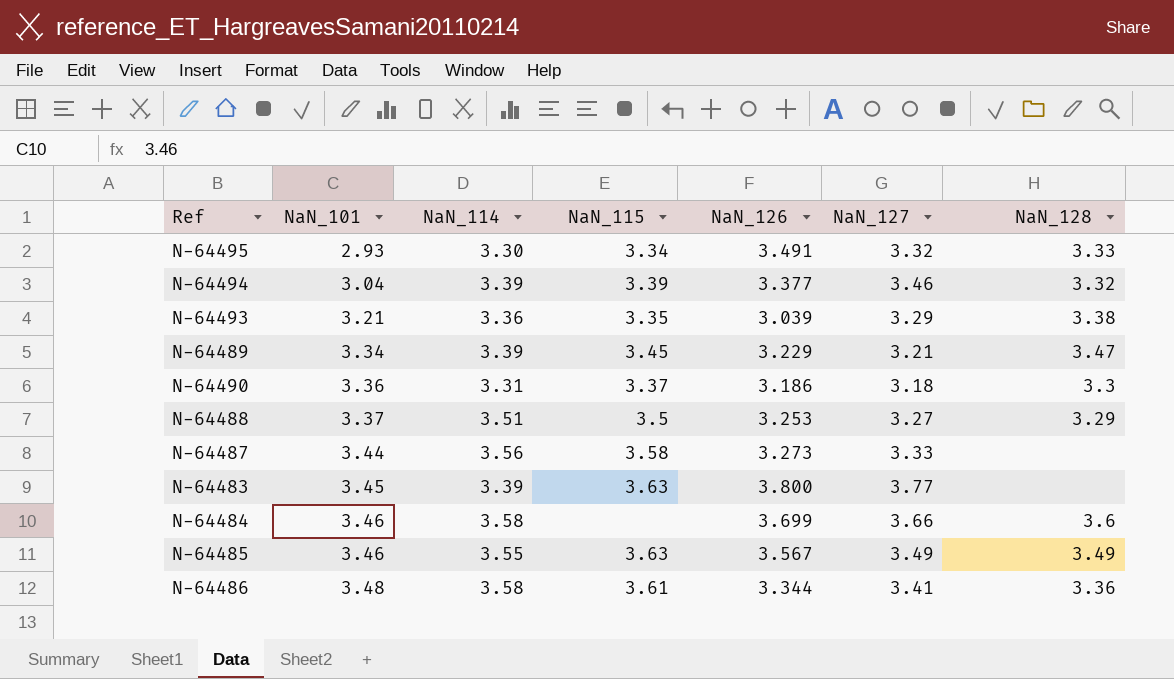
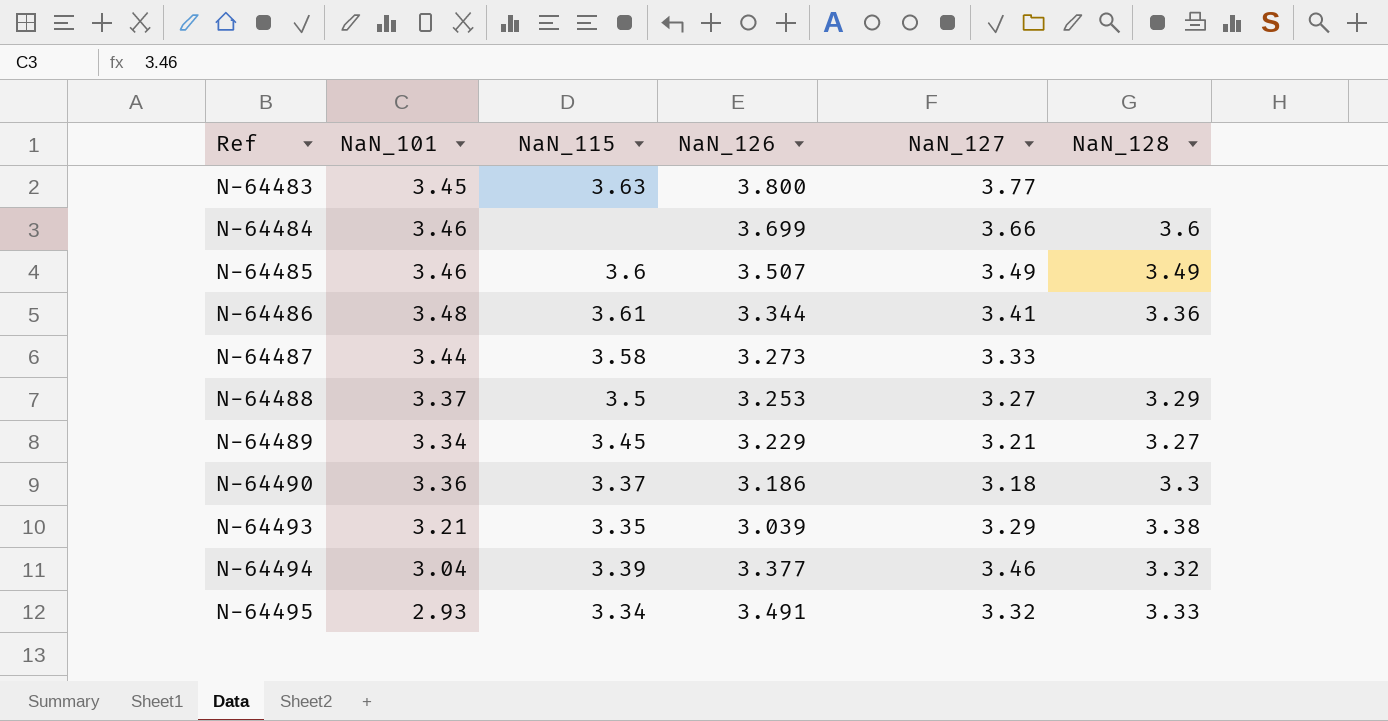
row order: NaN_101 ascending -> Ref ascending
column NaN_114 | position: 3 -> none
N-64485 | NaN_115: 3.63 -> 3.6
N-64485 | NaN_126: 3.567 -> 3.507
N-64489 | NaN_128: 3.47 -> 3.27

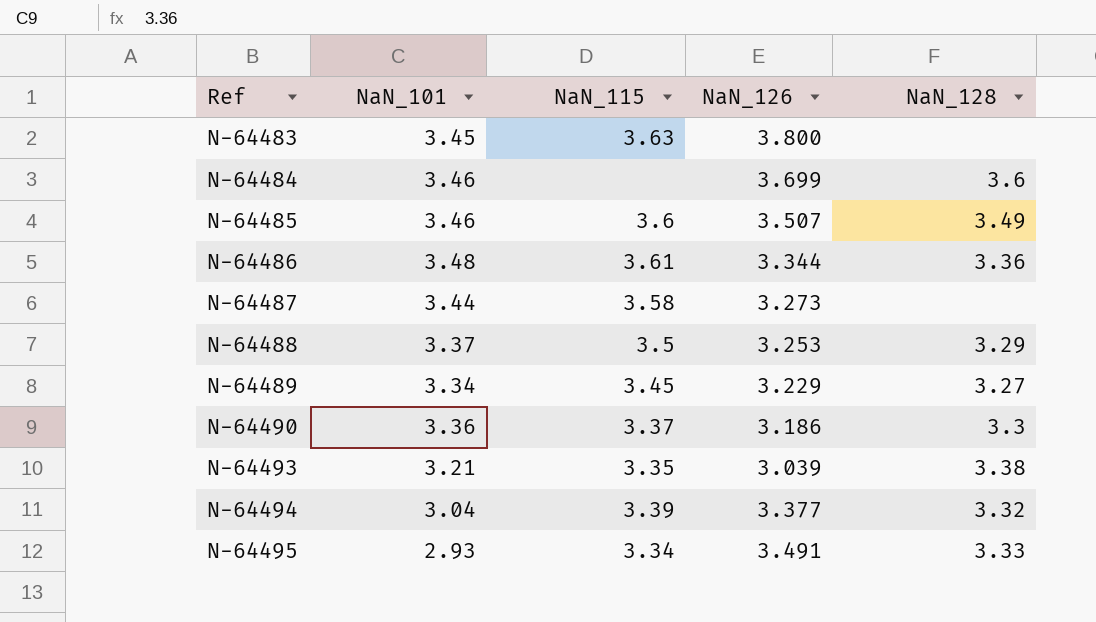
column NaN_127 | position: 5 -> none

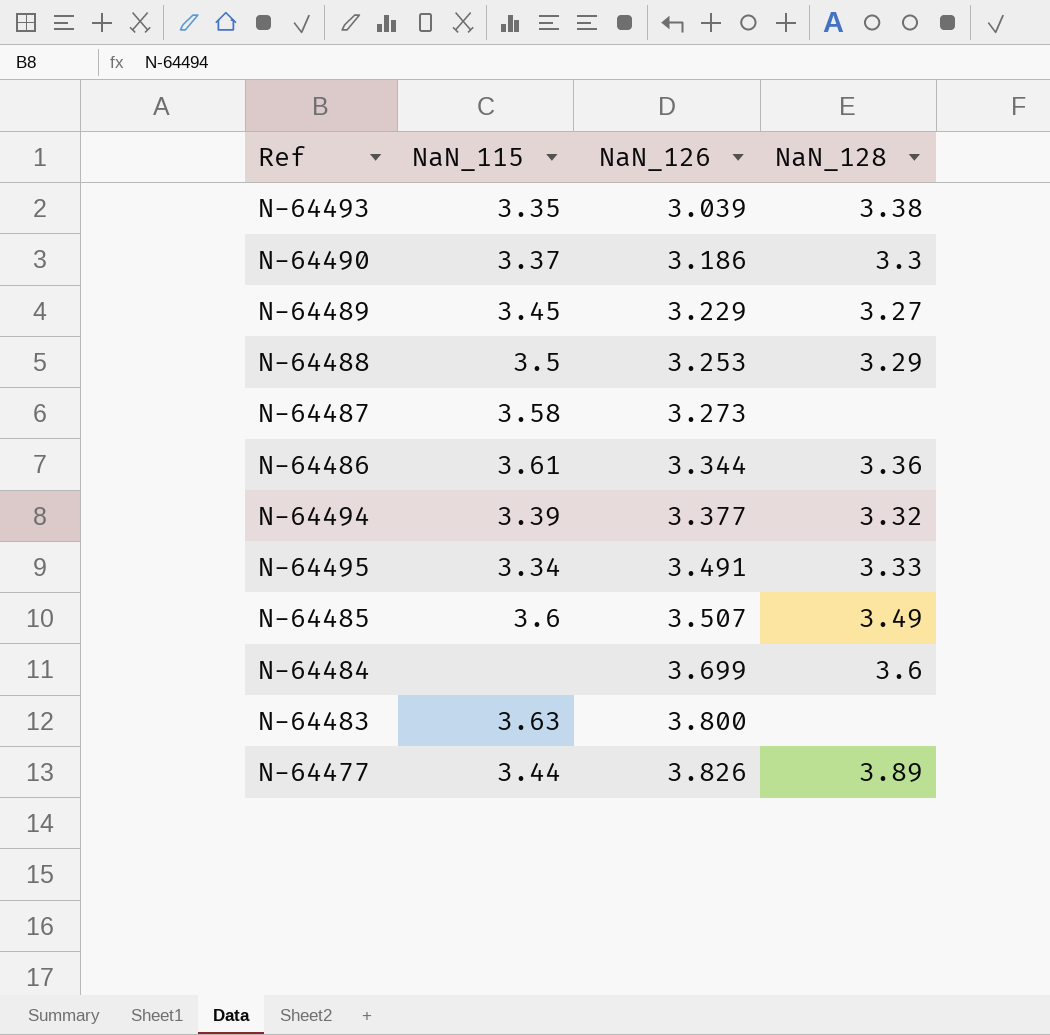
row order: Ref ascending -> NaN_126 ascending
column NaN_101 | position: 2 -> none
row N-64477: none -> 3.44 | 3.826 | 3.89

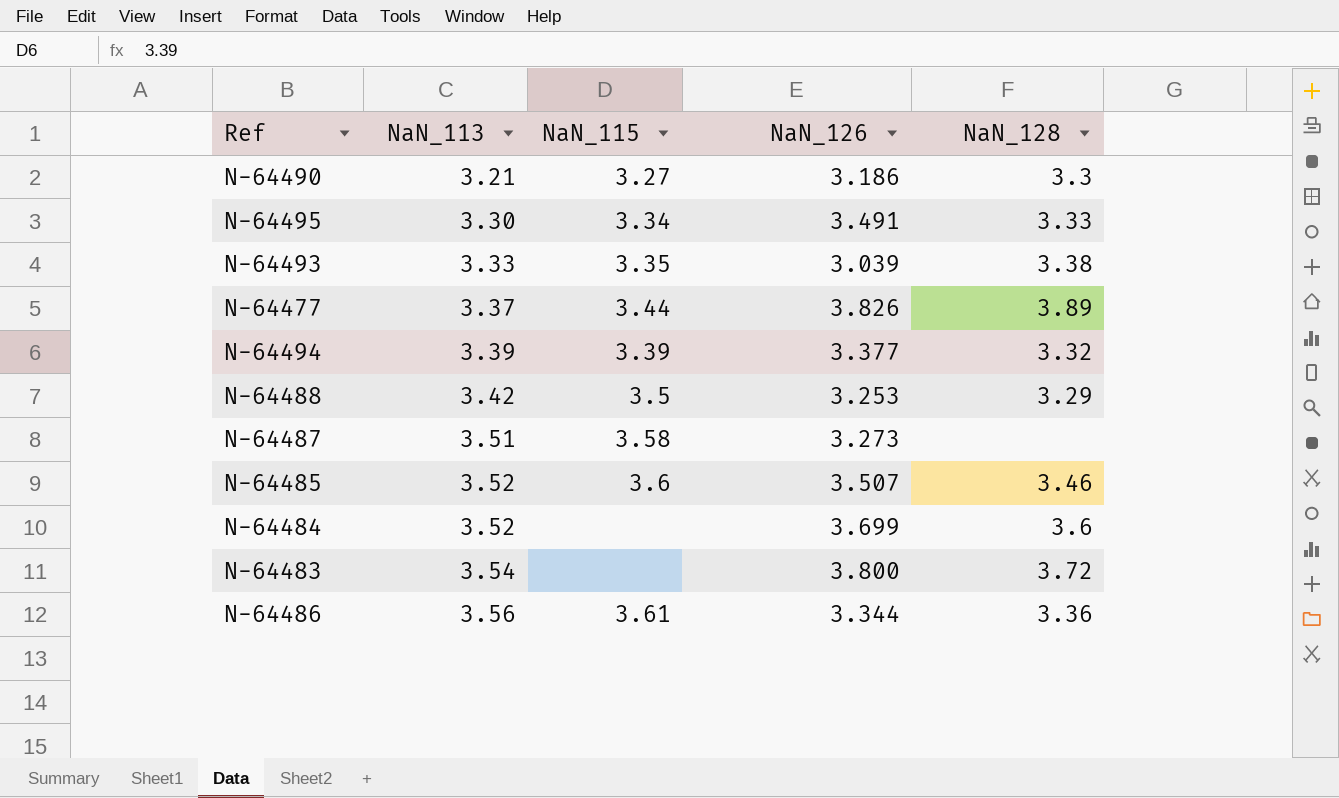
row order: NaN_126 ascending -> NaN_113 ascending
column NaN_113 | position: none -> 2
row N-64489: 3.45 | 3.229 | 3.27 -> none
N-64490 | NaN_115: 3.37 -> 3.27
N-64485 | NaN_128: 3.49 -> 3.46
N-64483 | NaN_115: 3.63 -> none
N-64483 | NaN_128: none -> 3.72

